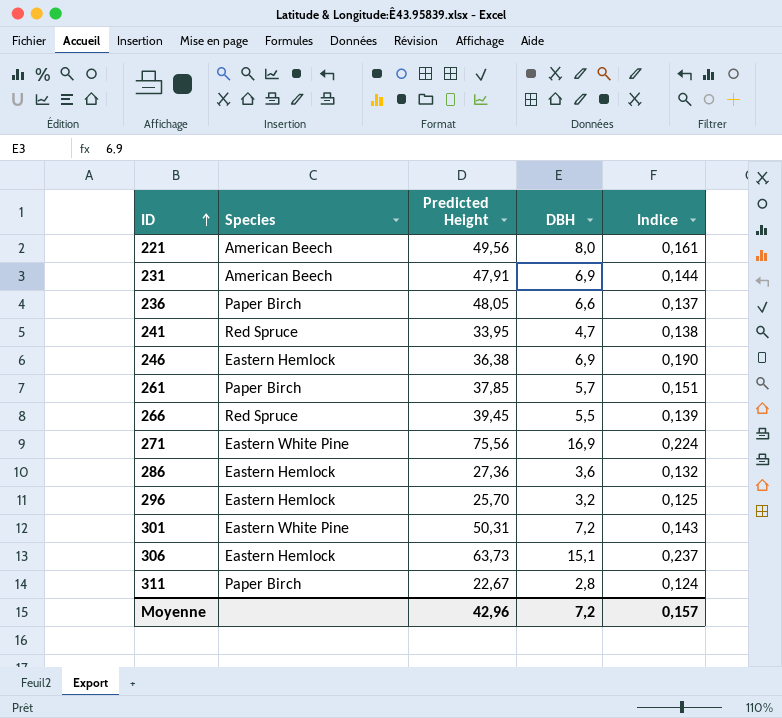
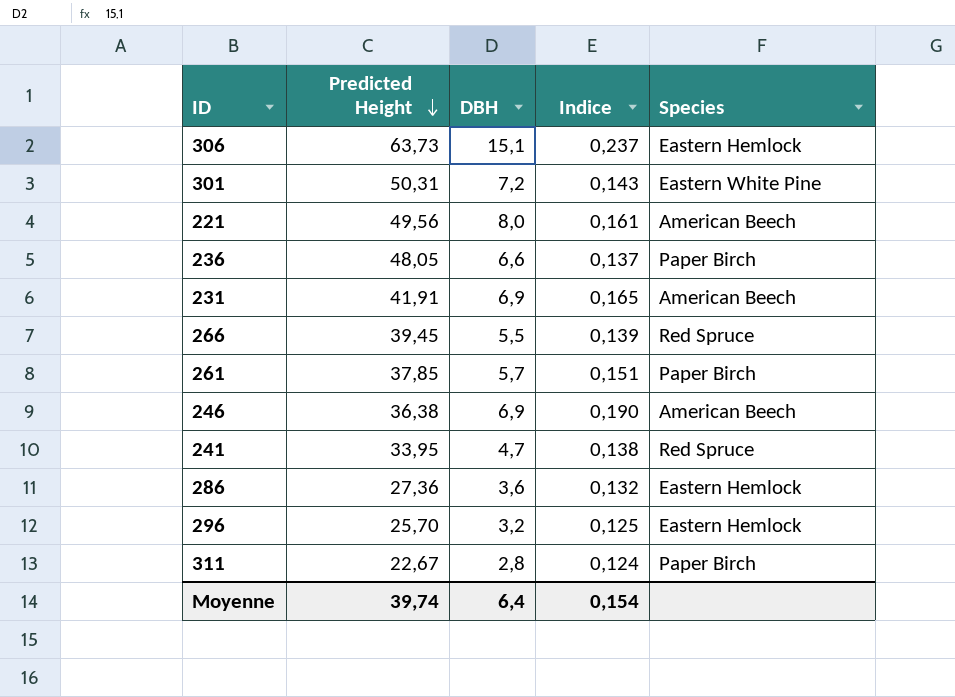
row order: ID ascending -> Predicted Height descending
column Species | position: 2 -> 5
row 271: Eastern White Pine | 75,56 | 16,9 | 0,224 -> none
231 | Predicted Height: 47,91 -> 41,91
231 | Indice: 0,144 -> 0,165
246 | Species: Eastern Hemlock -> American Beech
Moyenne | Predicted Height: 42,96 -> 39,74
Moyenne | DBH: 7,2 -> 6,4
Moyenne | Indice: 0,157 -> 0,154

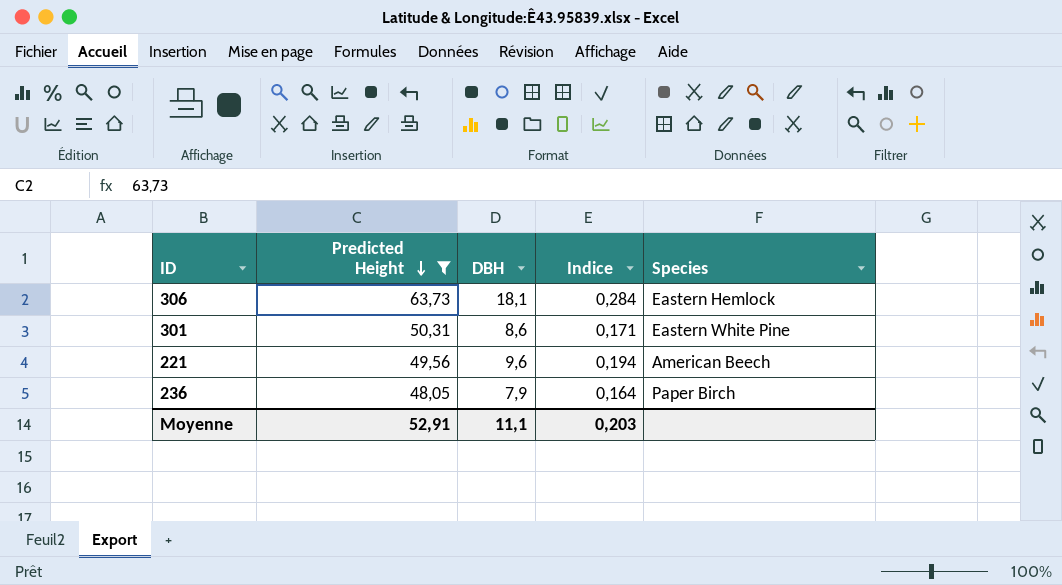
filter: none -> Predicted Height >= 48,05
306 | DBH: 15,1 -> 18,1
306 | Indice: 0,237 -> 0,284
301 | DBH: 7,2 -> 8,6
301 | Indice: 0,143 -> 0,171
221 | DBH: 8,0 -> 9,6
221 | Indice: 0,161 -> 0,194
236 | DBH: 6,6 -> 7,9
236 | Indice: 0,137 -> 0,164
Moyenne | Predicted Height: 39,74 -> 52,91
Moyenne | DBH: 6,4 -> 11,1
Moyenne | Indice: 0,154 -> 0,203

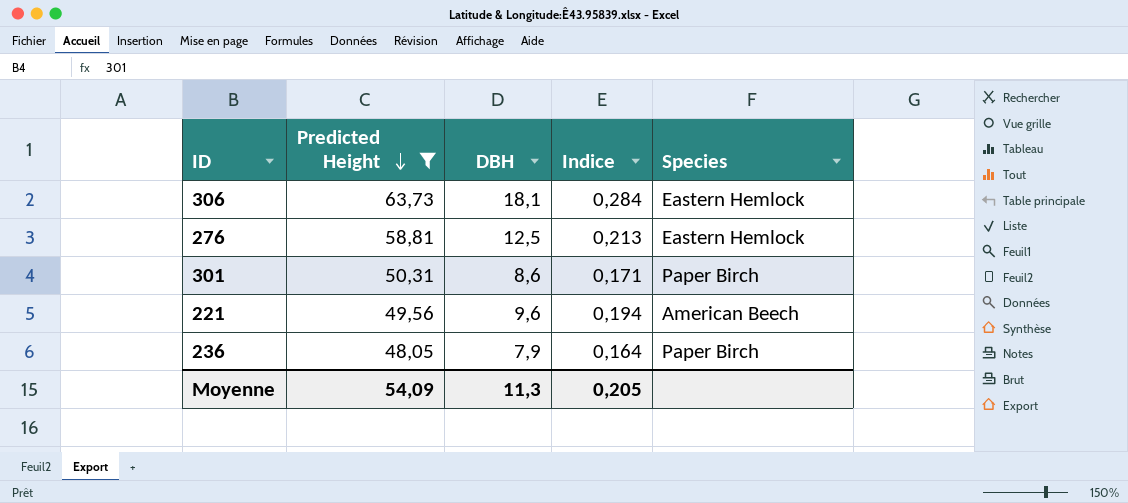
row 276: none -> 58,81 | 12,5 | 0,213 | Eastern Hemlock
301 | Species: Eastern White Pine -> Paper Birch
Moyenne | Predicted Height: 52,91 -> 54,09
Moyenne | DBH: 11,1 -> 11,3
Moyenne | Indice: 0,203 -> 0,205

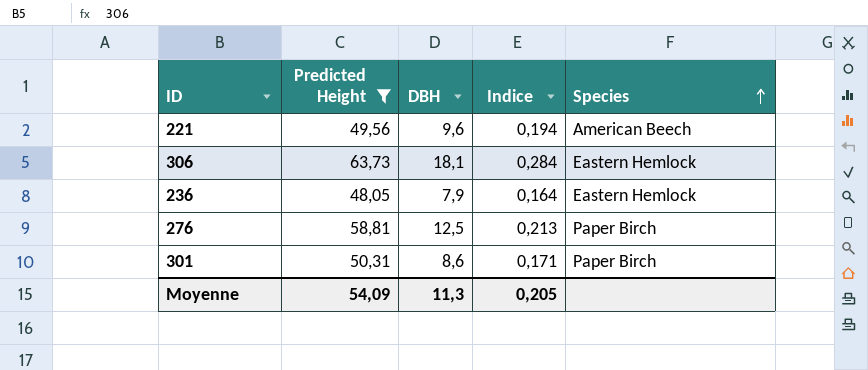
row order: Predicted Height descending -> Species ascending
236 | Species: Paper Birch -> Eastern Hemlock
276 | Species: Eastern Hemlock -> Paper Birch

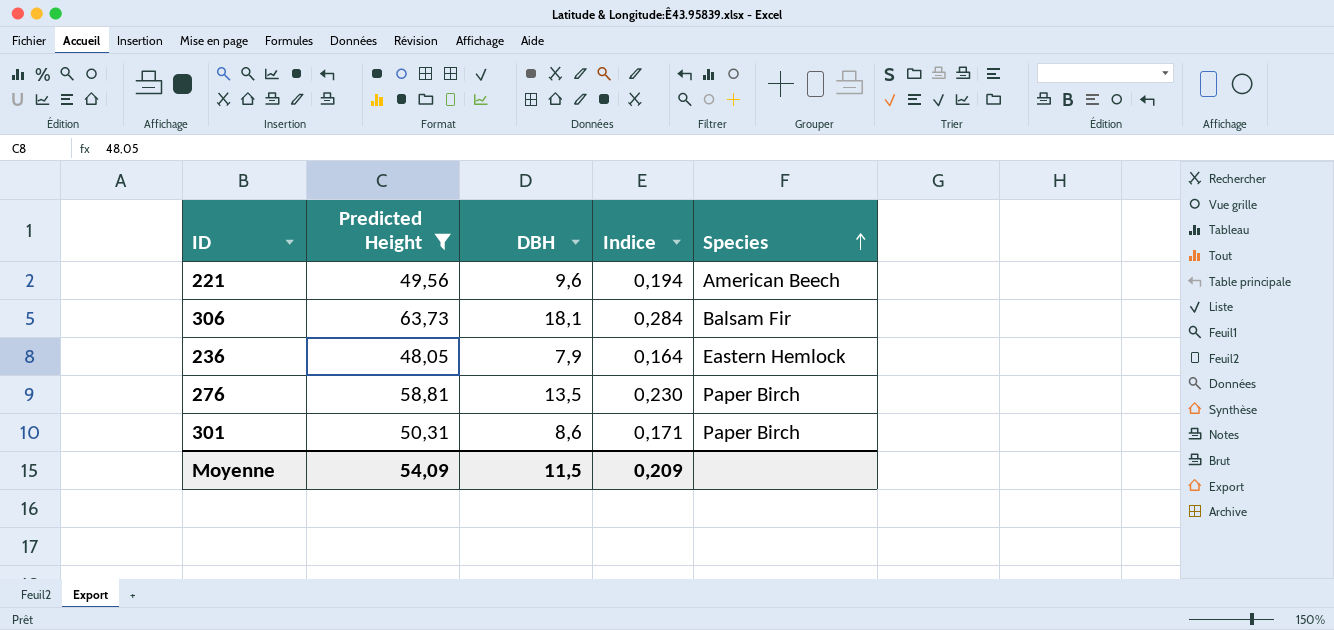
306 | Species: Eastern Hemlock -> Balsam Fir
276 | DBH: 12,5 -> 13,5
276 | Indice: 0,213 -> 0,230
Moyenne | DBH: 11,3 -> 11,5
Moyenne | Indice: 0,205 -> 0,209

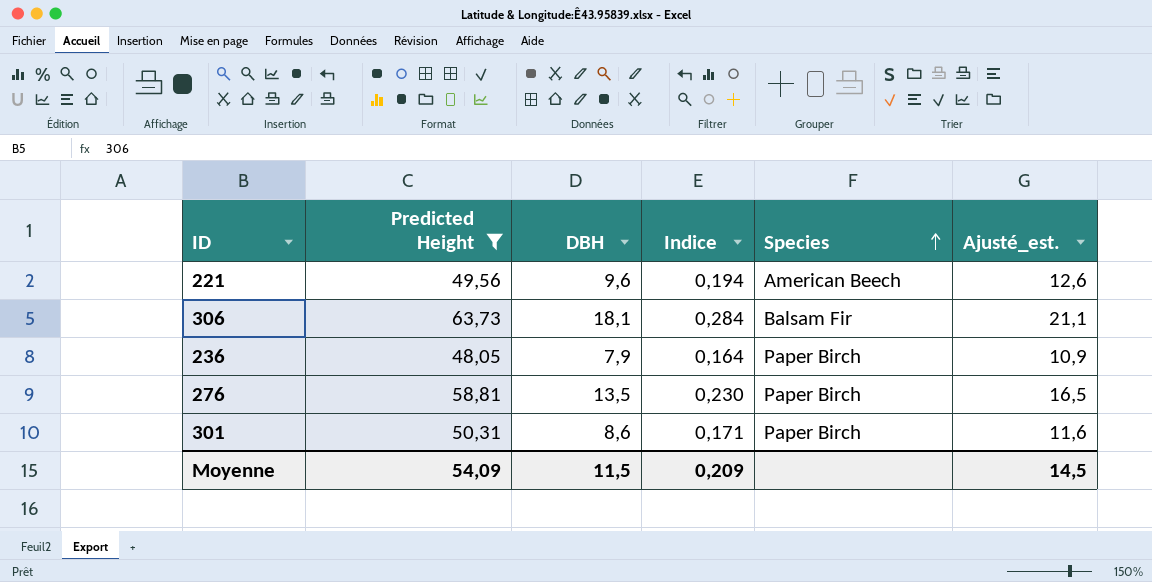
column Ajusté_est. | formula: none -> [DBH] + 3
236 | Species: Eastern Hemlock -> Paper Birch

